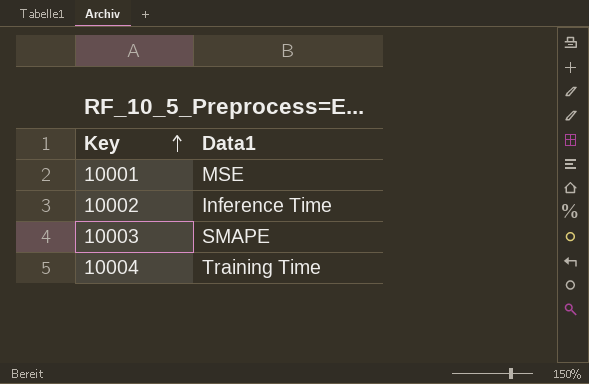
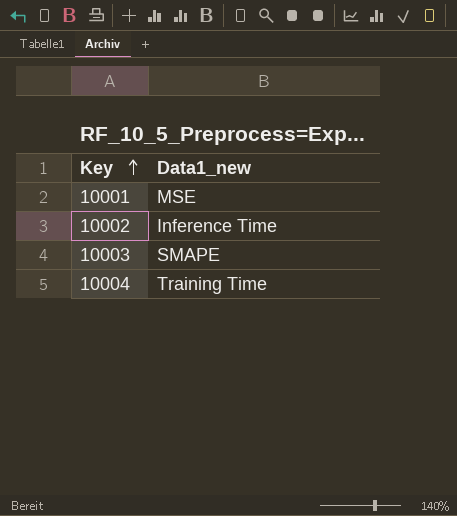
column name: Data1 -> Data1_new

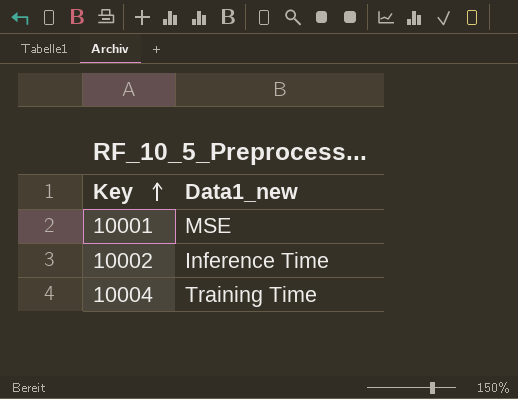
row 10003: SMAPE -> none

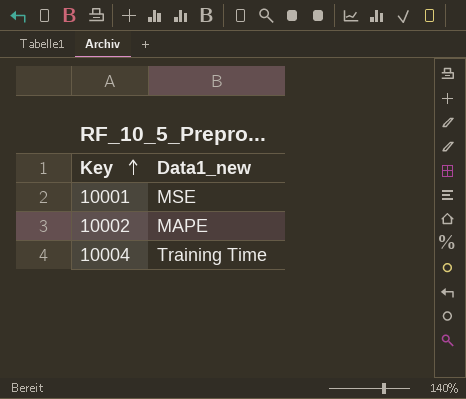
10002 | Data1_new: Inference Time -> MAPE

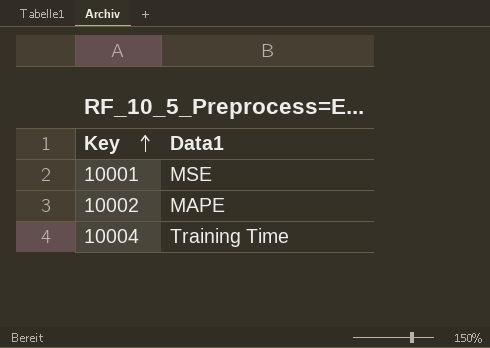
column name: Data1_new -> Data1

